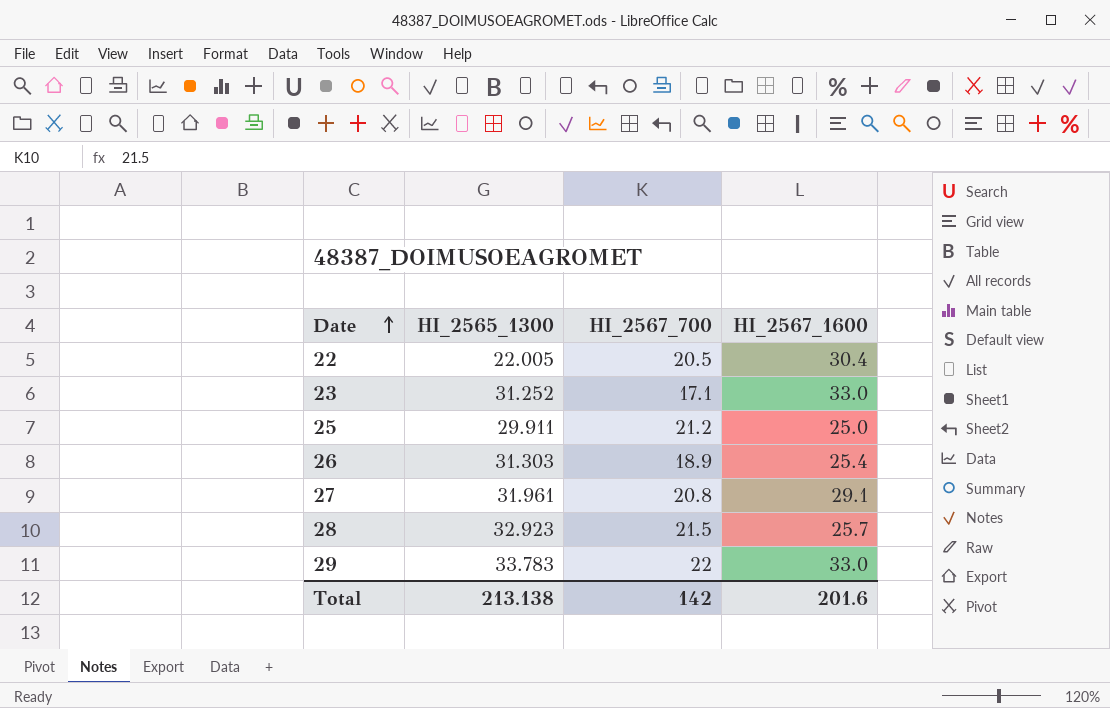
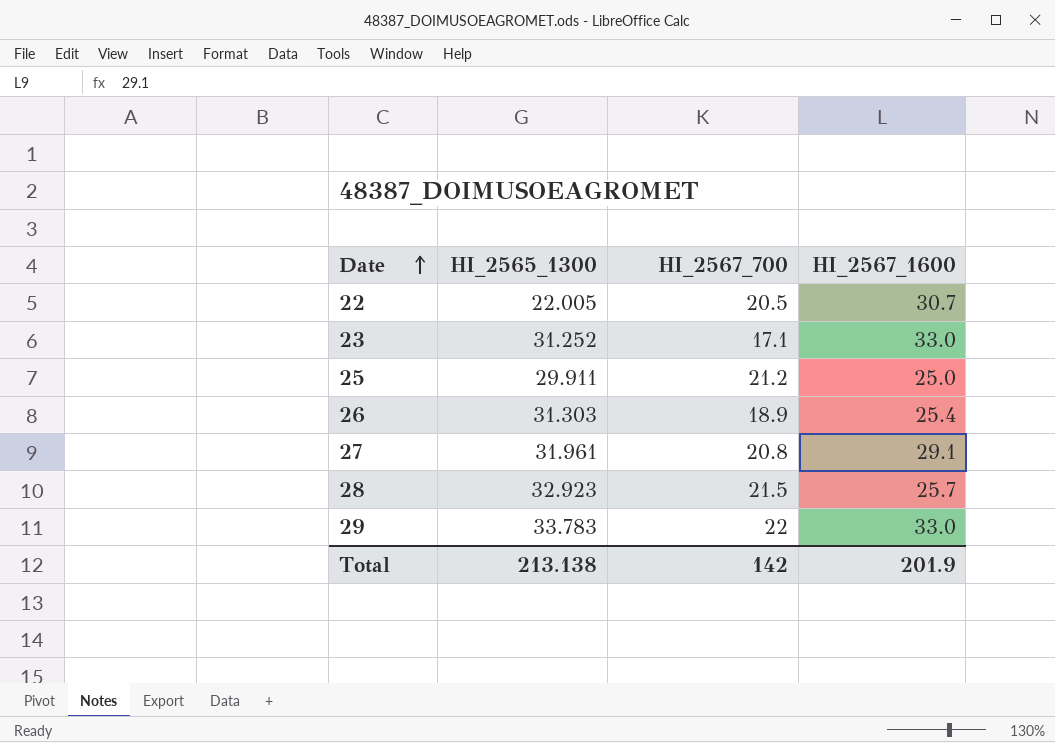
22 | HI_2567_1600: 30.4 -> 30.7
Total | HI_2567_1600: 201.6 -> 201.9

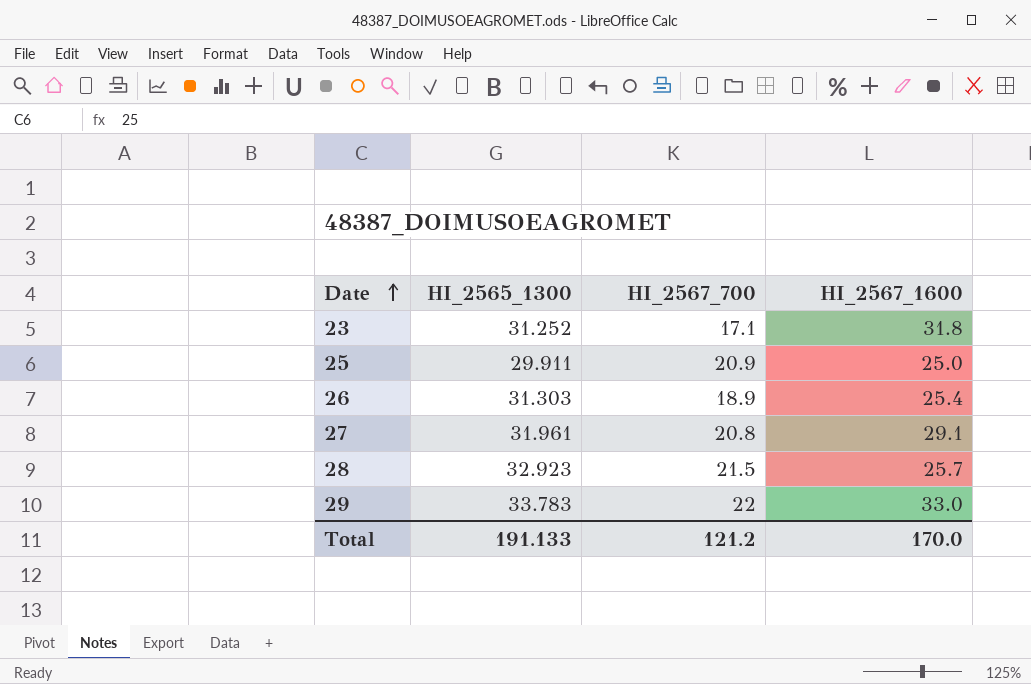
row 22: 22.005 | 20.5 | 30.7 -> none
23 | HI_2567_1600: 33.0 -> 31.8
25 | HI_2567_700: 21.2 -> 20.9
Total | HI_2565_1300: 213.138 -> 191.133
Total | HI_2567_700: 142 -> 121.2
Total | HI_2567_1600: 201.9 -> 170.0

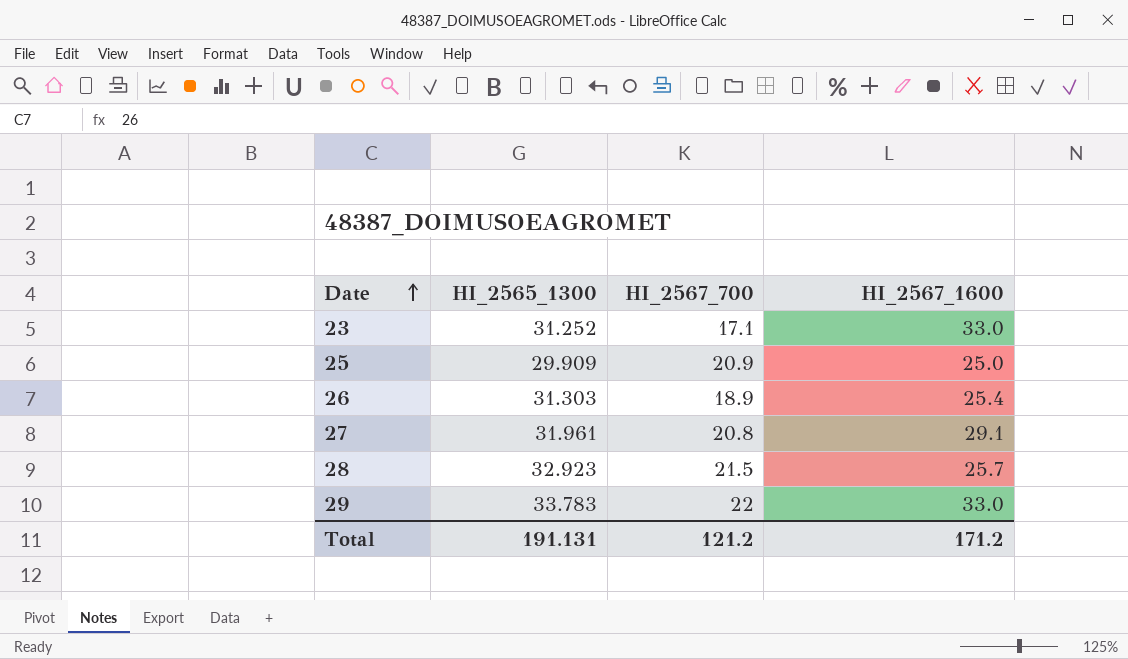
23 | HI_2567_1600: 31.8 -> 33.0
25 | HI_2565_1300: 29.911 -> 29.909
Total | HI_2565_1300: 191.133 -> 191.131
Total | HI_2567_1600: 170.0 -> 171.2

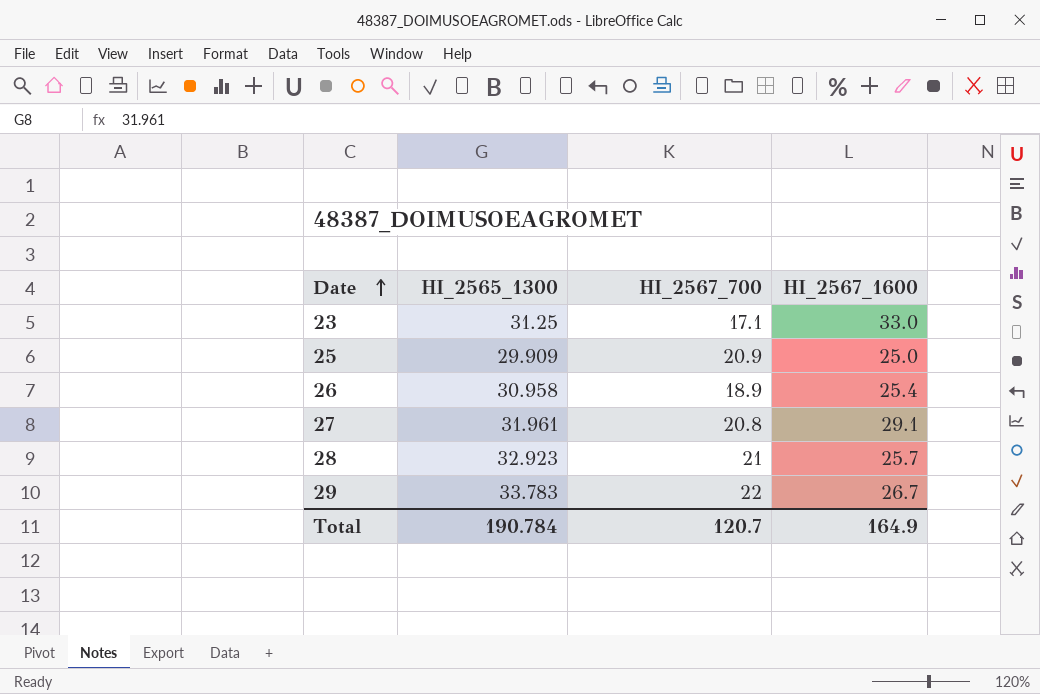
23 | HI_2565_1300: 31.252 -> 31.25
26 | HI_2565_1300: 31.303 -> 30.958
28 | HI_2567_700: 21.5 -> 21
29 | HI_2567_1600: 33.0 -> 26.7
Total | HI_2565_1300: 191.131 -> 190.784
Total | HI_2567_700: 121.2 -> 120.7
Total | HI_2567_1600: 171.2 -> 164.9

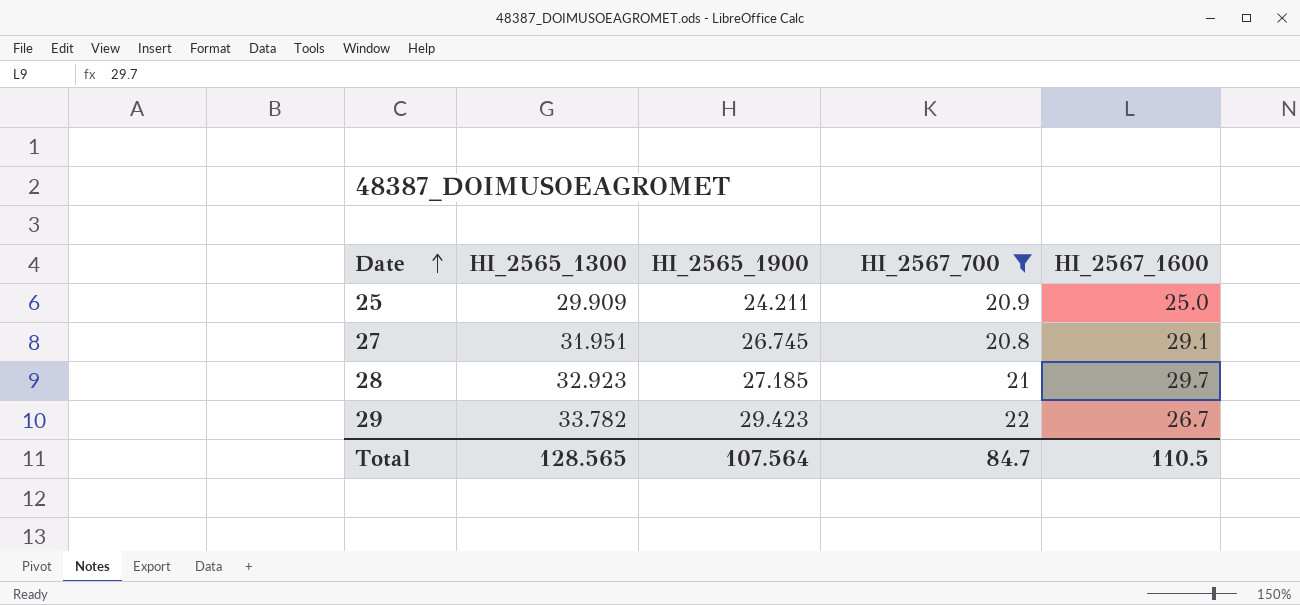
filter: none -> HI_2567_700 >= 20.8
column HI_2565_1900 | position: none -> 3
27 | HI_2565_1300: 31.961 -> 31.951
28 | HI_2567_1600: 25.7 -> 29.7
29 | HI_2565_1300: 33.783 -> 33.782
Total | HI_2565_1300: 190.784 -> 128.565
Total | HI_2567_700: 120.7 -> 84.7
Total | HI_2567_1600: 164.9 -> 110.5

